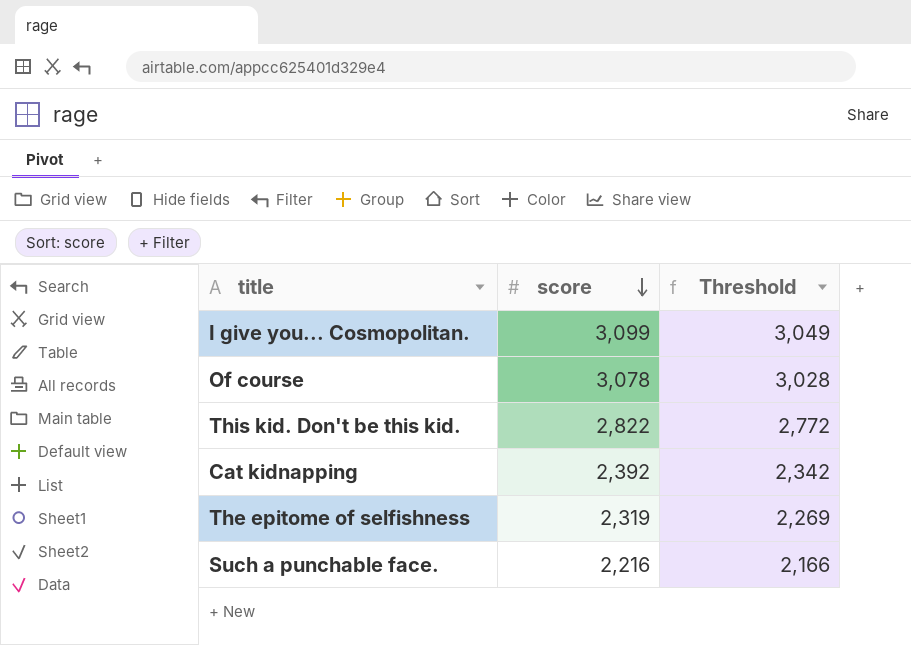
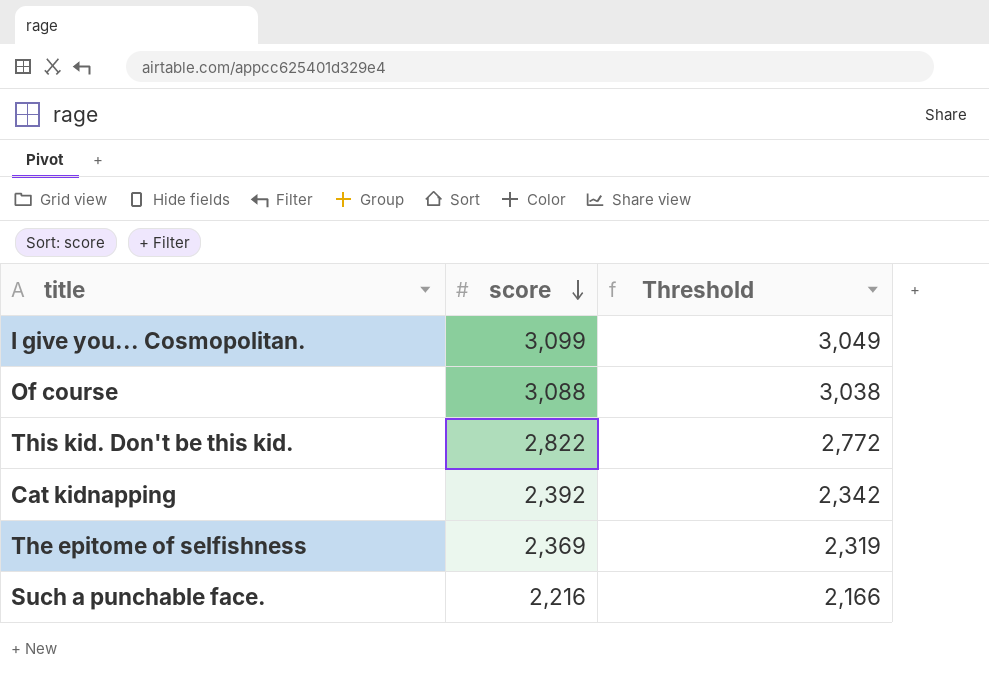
Of course | score: 3,078 -> 3,088
Of course | Threshold: 3,028 -> 3,038
The epitome of selfishness | score: 2,319 -> 2,369
The epitome of selfishness | Threshold: 2,269 -> 2,319

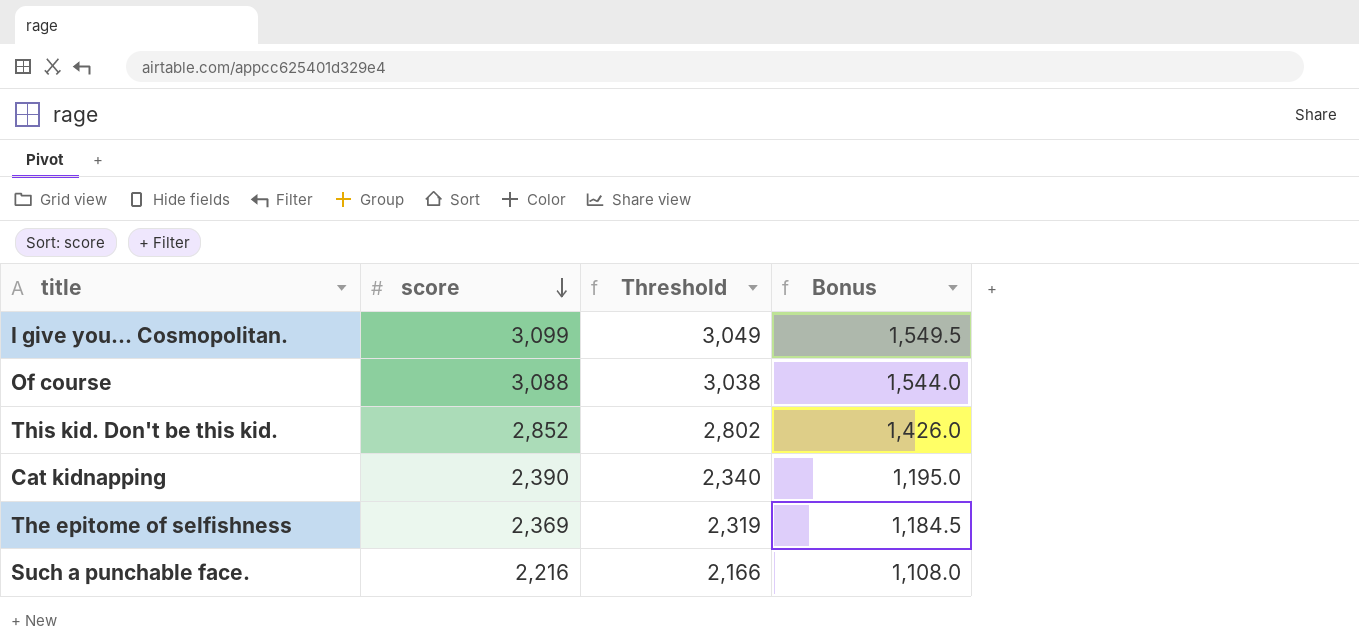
column Bonus | formula: none -> [score] * 0.5
This kid. Don't be this kid. | score: 2,822 -> 2,852
This kid. Don't be this kid. | Threshold: 2,772 -> 2,802
Cat kidnapping | score: 2,392 -> 2,390
Cat kidnapping | Threshold: 2,342 -> 2,340

